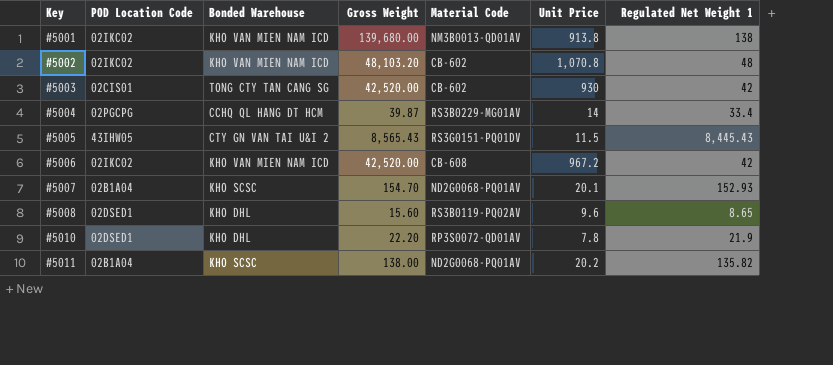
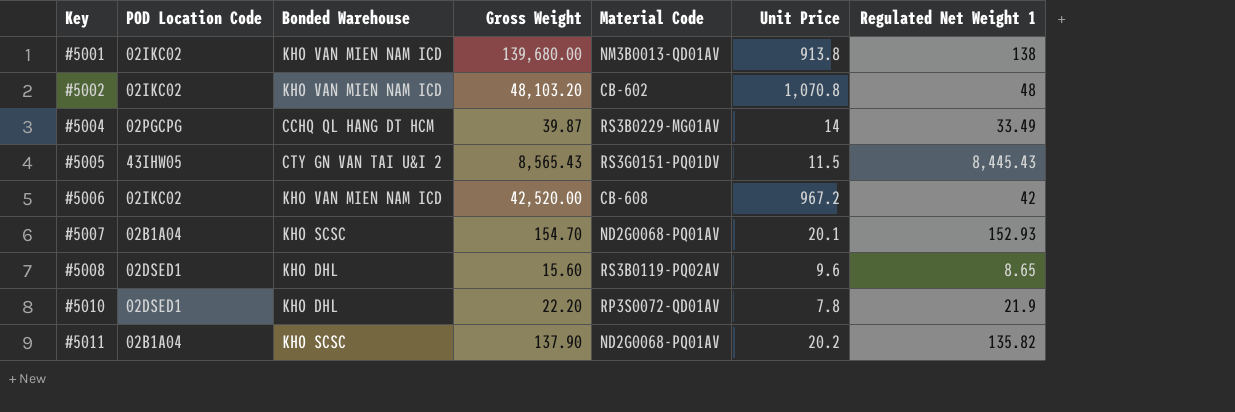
row #5003: 02CIS01 | TONG CTY TAN CANG SG | 42,520.00 | CB-602 | 930 | 42 -> none
#5004 | Regulated Net Weight 1: 33.4 -> 33.49
#5011 | Gross Weight: 138.00 -> 137.90

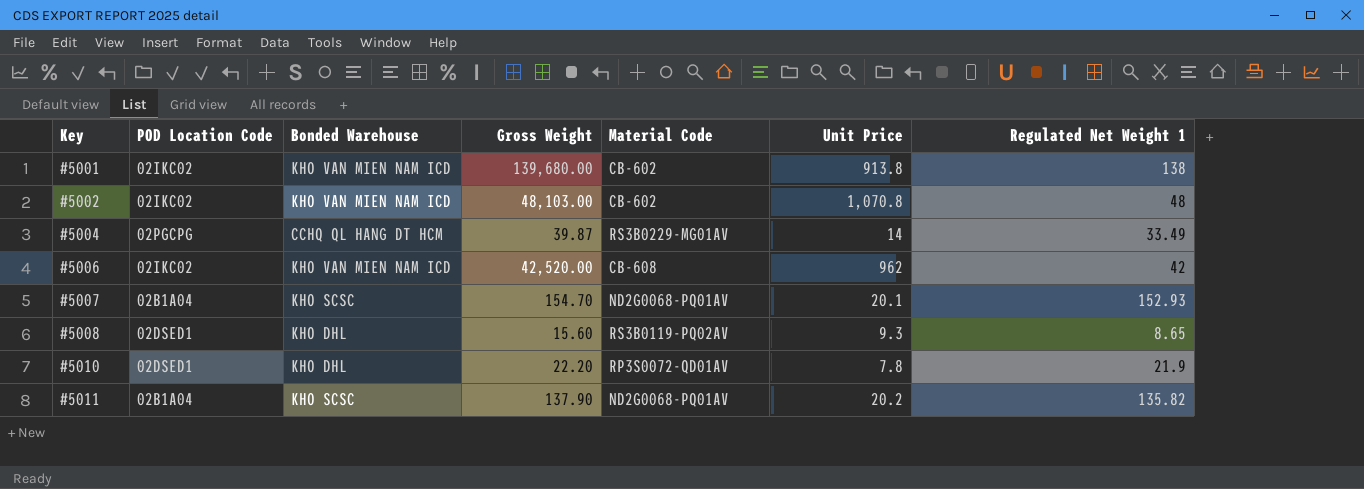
row #5005: 43IHW05 | CTY GN VAN TAI U&I 2 | 8,565.43 | RS3G0151-PQ01DV | 11.5 | 8,445.43 -> none
#5001 | Material Code: NM3B0013-QD01AV -> CB-602
#5002 | Gross Weight: 48,103.20 -> 48,103.00
#5006 | Unit Price: 967.2 -> 962
#5008 | Unit Price: 9.6 -> 9.3

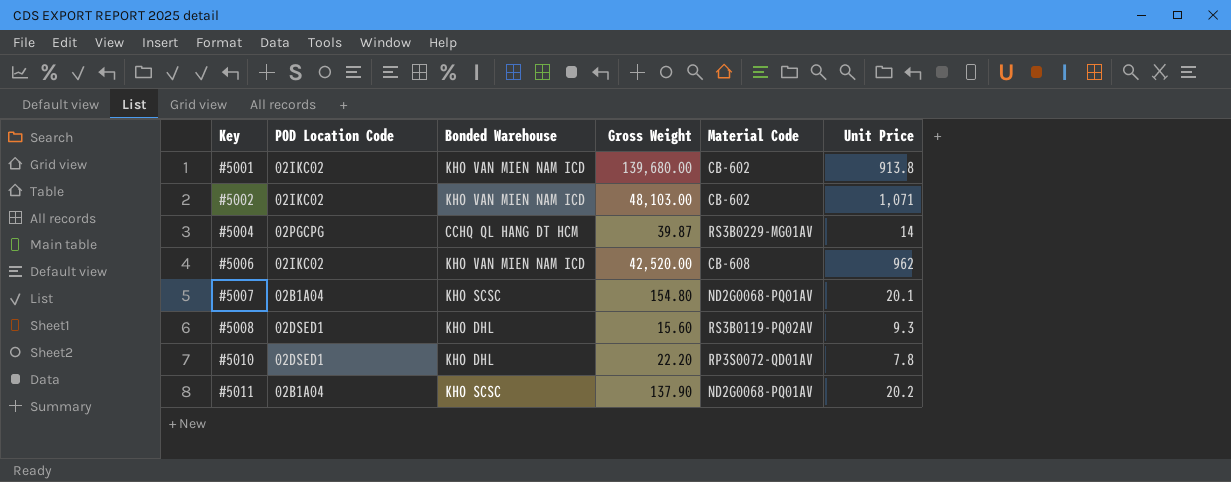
column Regulated Net Weight 1 | position: 7 -> none
#5002 | Unit Price: 1,070.8 -> 1,071
#5007 | Gross Weight: 154.70 -> 154.80

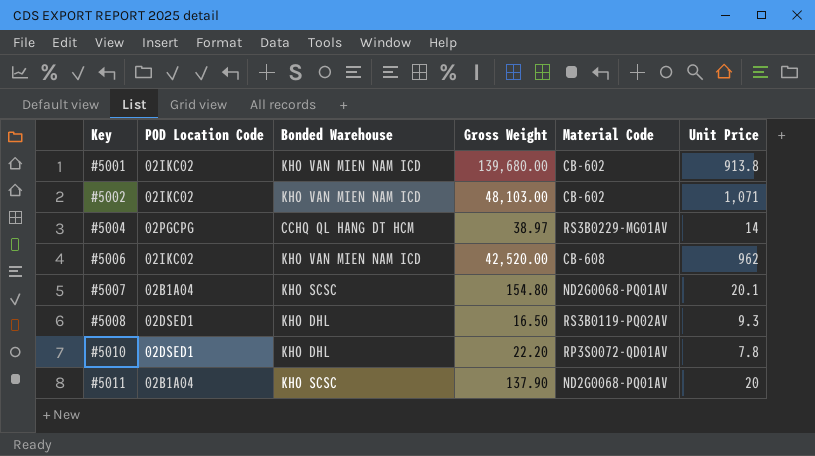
#5004 | Gross Weight: 39.87 -> 38.97
#5008 | Gross Weight: 15.60 -> 16.50
#5011 | Unit Price: 20.2 -> 20

